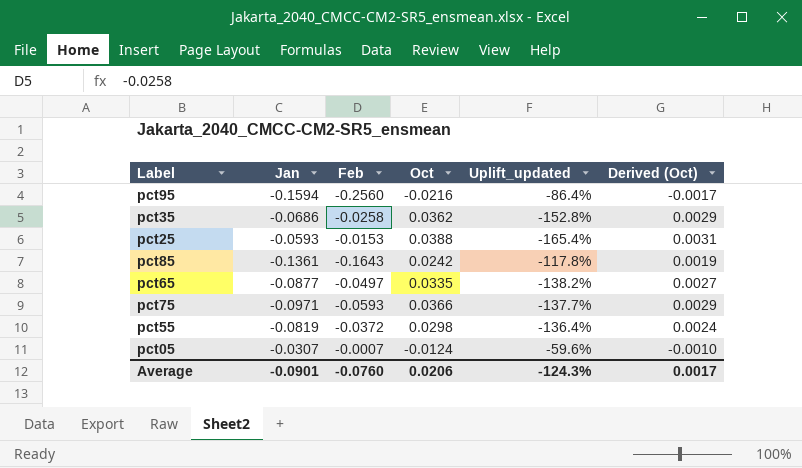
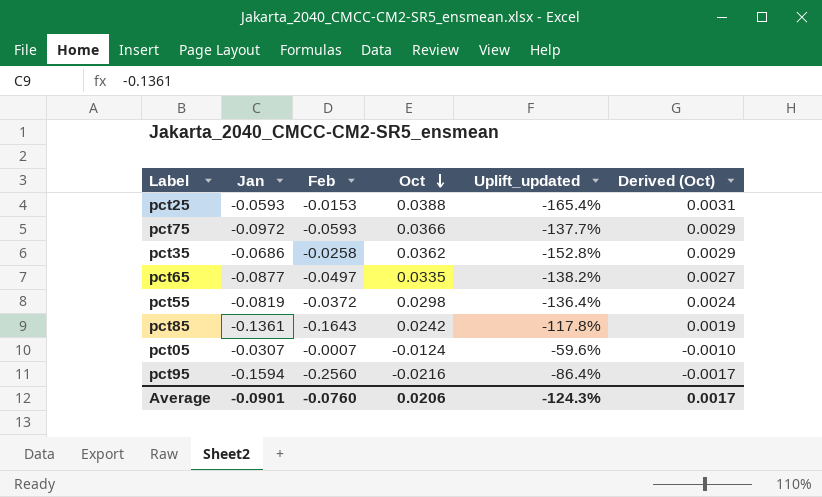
row order: none -> Oct descending
pct75 | Jan: -0.0971 -> -0.0972

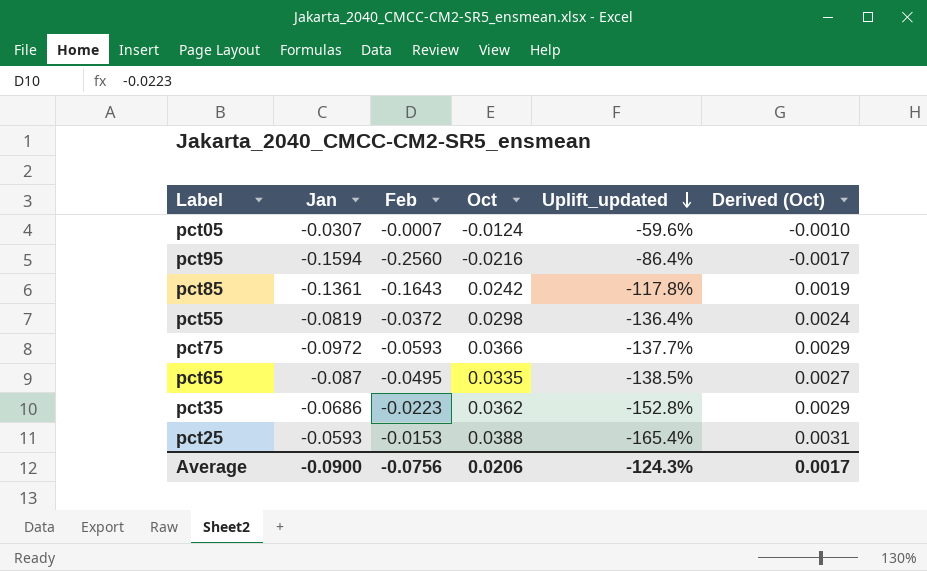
row order: Oct descending -> Uplift_updated descending
pct65 | Jan: -0.0877 -> -0.087
pct65 | Feb: -0.0497 -> -0.0495
pct65 | Uplift_updated: -138.2% -> -138.5%
pct35 | Feb: -0.0258 -> -0.0223
Average | Jan: -0.0901 -> -0.0900
Average | Feb: -0.0760 -> -0.0756

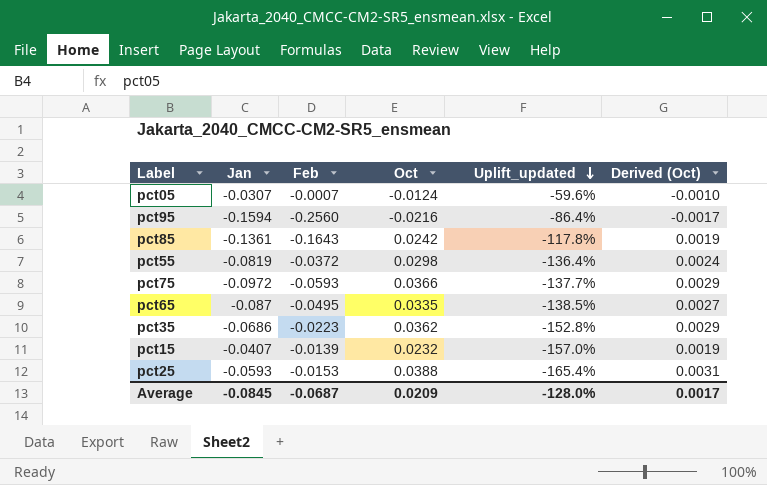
row pct15: none -> -0.0407 | -0.0139 | 0.0232 | -157.0% | 0.0019
Average | Jan: -0.0900 -> -0.0845
Average | Feb: -0.0756 -> -0.0687
Average | Oct: 0.0206 -> 0.0209
Average | Uplift_updated: -124.3% -> -128.0%

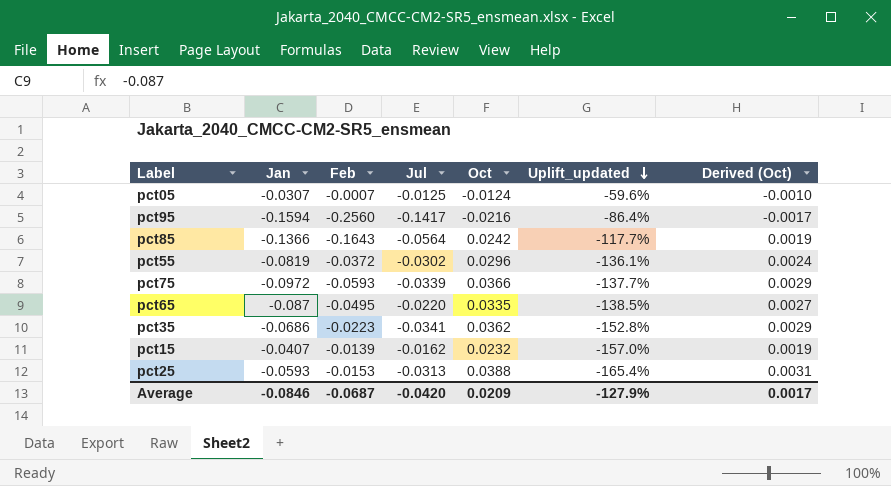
column Jul | position: none -> 4
pct85 | Jan: -0.1361 -> -0.1366
pct85 | Uplift_updated: -117.8% -> -117.7%
pct55 | Oct: 0.0298 -> 0.0296
pct55 | Uplift_updated: -136.4% -> -136.1%
Average | Jan: -0.0845 -> -0.0846
Average | Uplift_updated: -128.0% -> -127.9%

